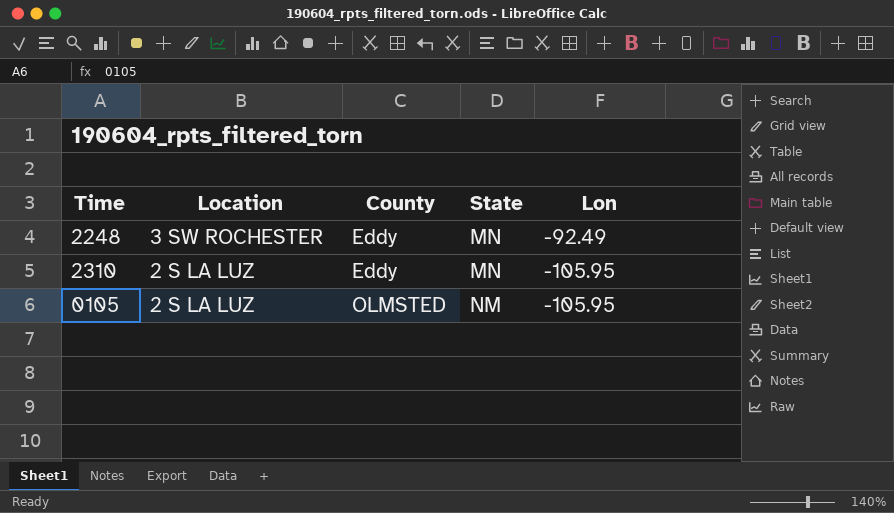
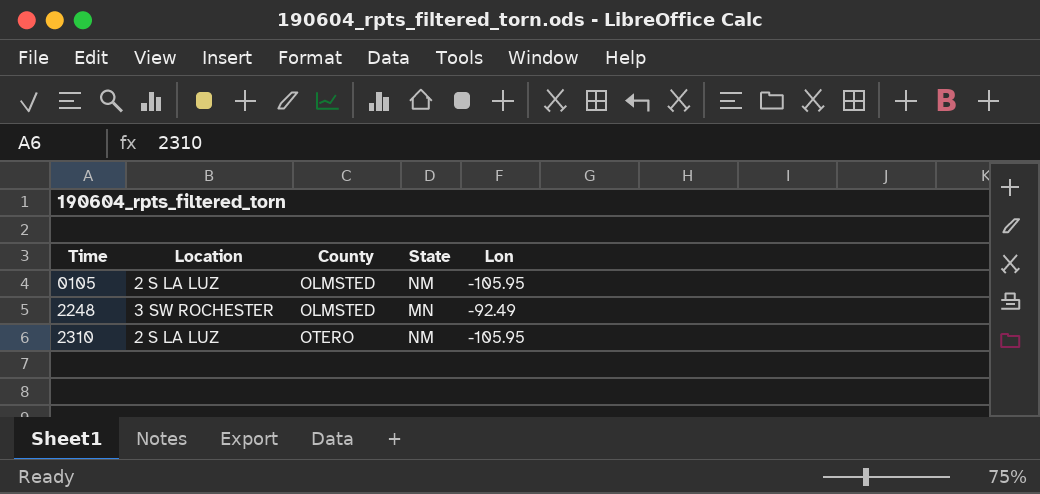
row order: Location descending -> Time ascending
2248 | County: Eddy -> OLMSTED
2310 | County: Eddy -> OTERO
2310 | State: MN -> NM

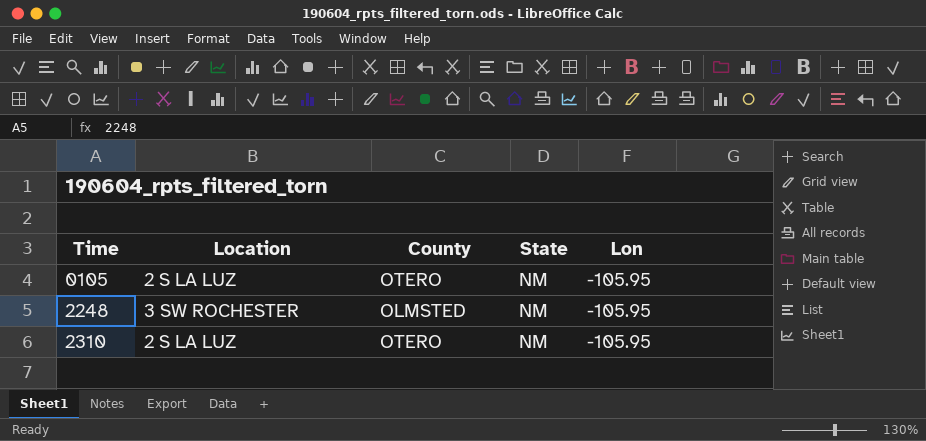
0105 | County: OLMSTED -> OTERO
2248 | State: MN -> NM
2248 | Lon: -92.49 -> -105.95

